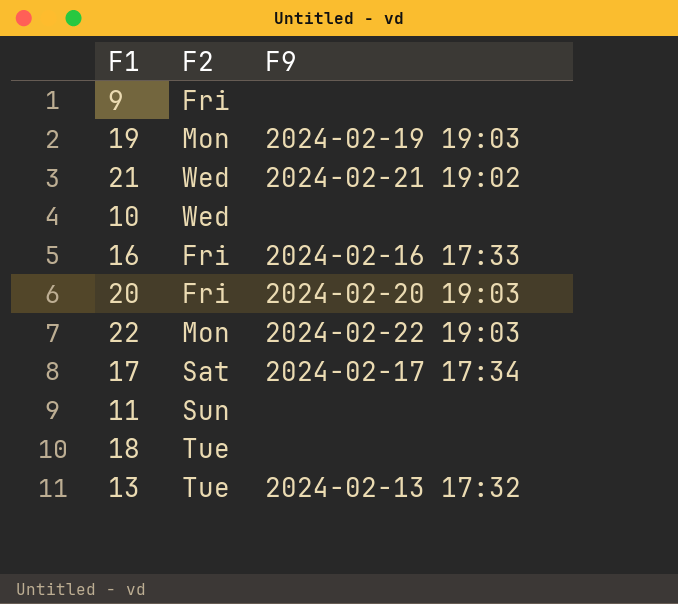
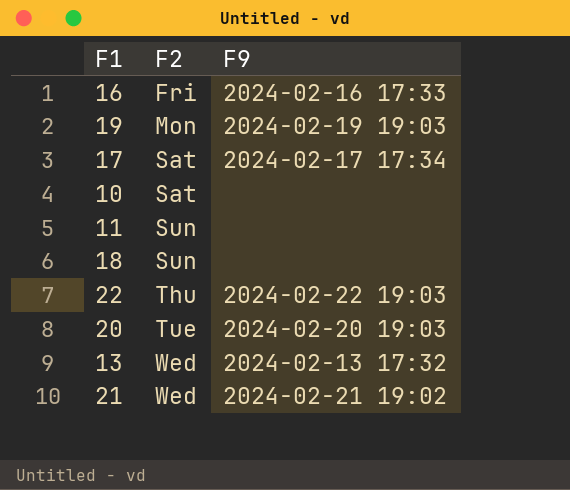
row order: none -> F2 ascending
row 9: Fri | none -> none
10 | F2: Wed -> Sat
18 | F2: Tue -> Sun
22 | F2: Mon -> Thu
20 | F2: Fri -> Tue
13 | F2: Tue -> Wed

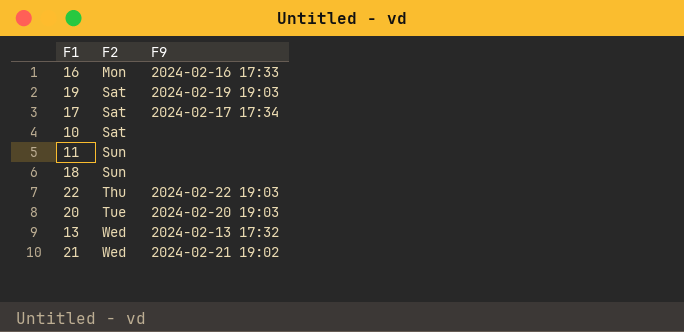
16 | F2: Fri -> Mon
19 | F2: Mon -> Sat

